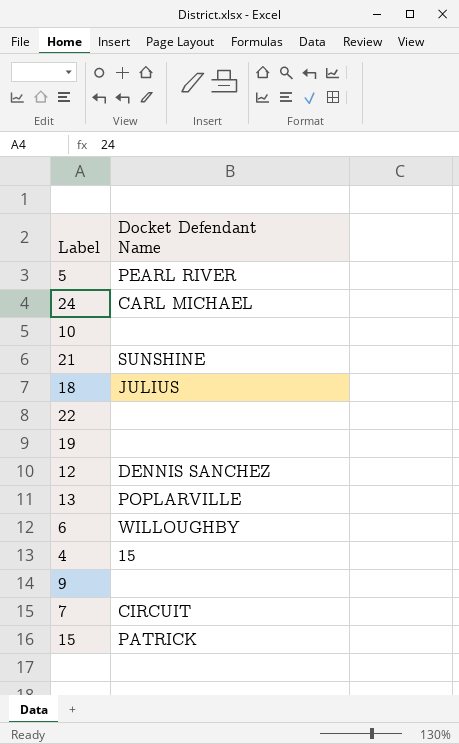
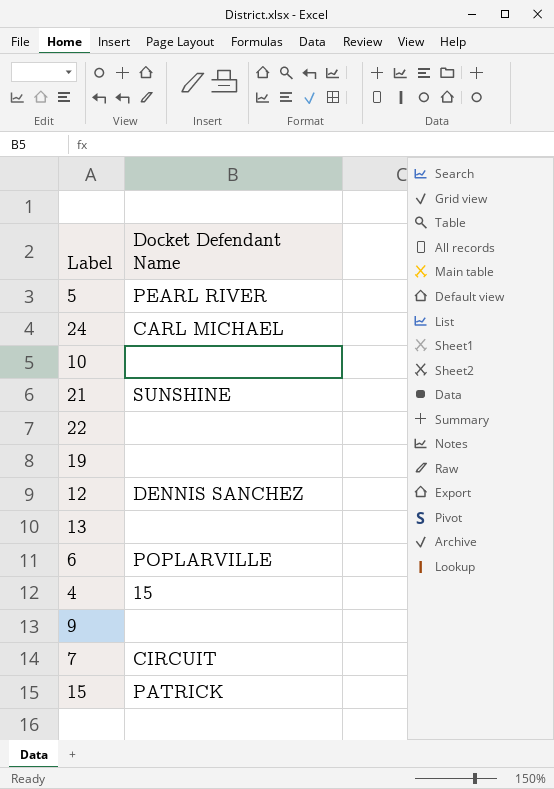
row 18: JULIUS -> none
13 | Docket Defendant Name: POPLARVILLE -> none
6 | Docket Defendant Name: WILLOUGHBY -> POPLARVILLE

